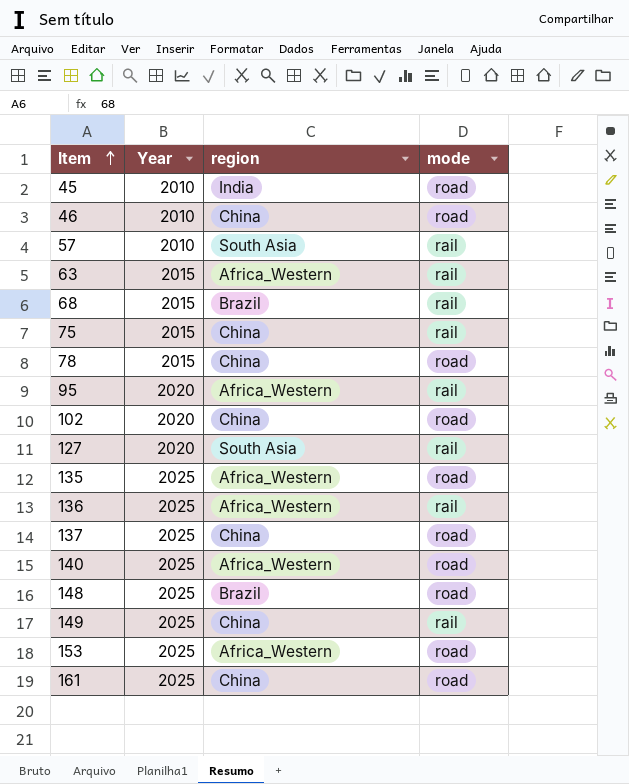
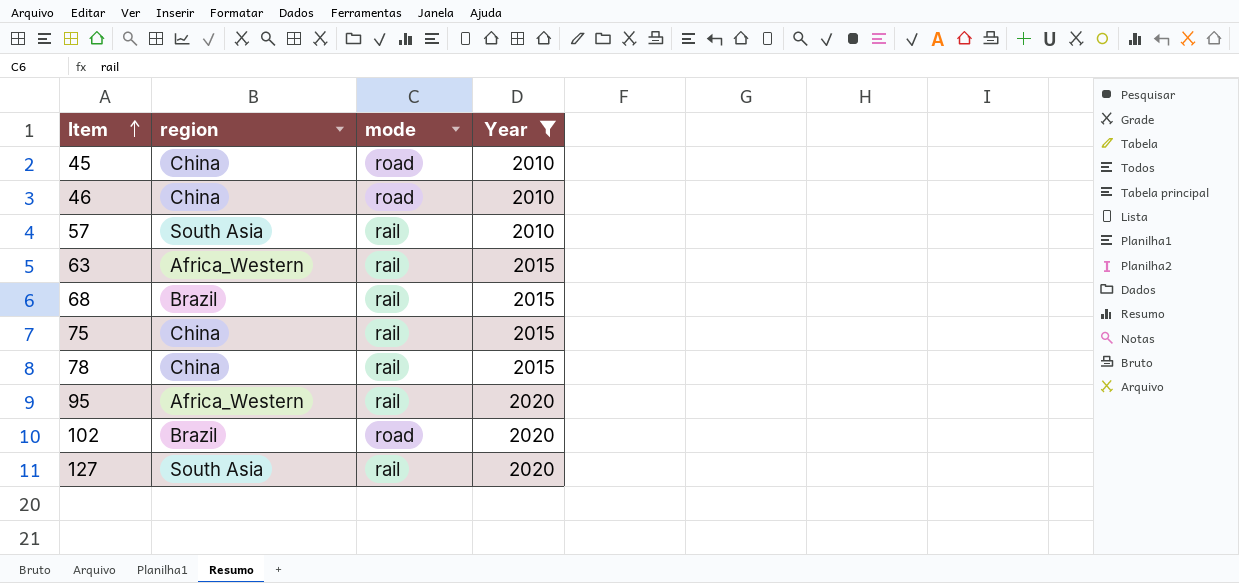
filter: none -> Year != 2025
column Year | position: 2 -> 4
45 | region: India -> China
78 | mode: road -> rail
102 | region: China -> Brazil

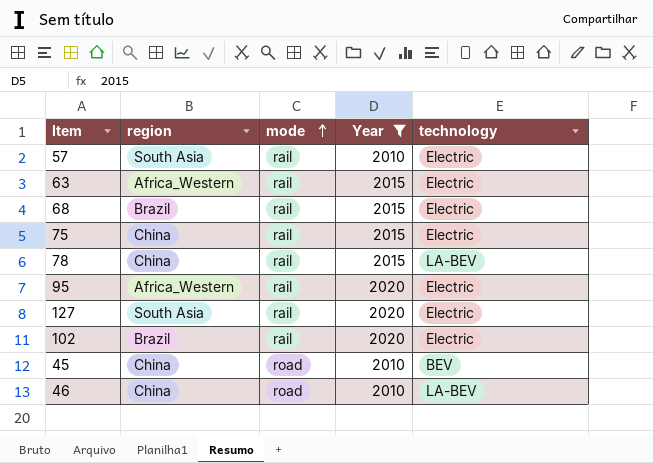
row order: Item ascending -> mode ascending
column technology | position: none -> 5
102 | mode: road -> rail

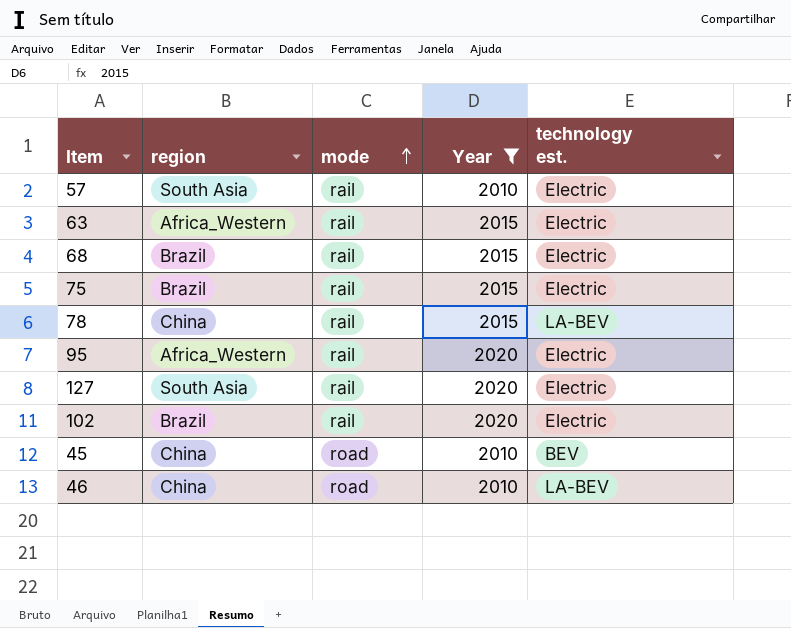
column name: technology -> technology est.
75 | region: China -> Brazil

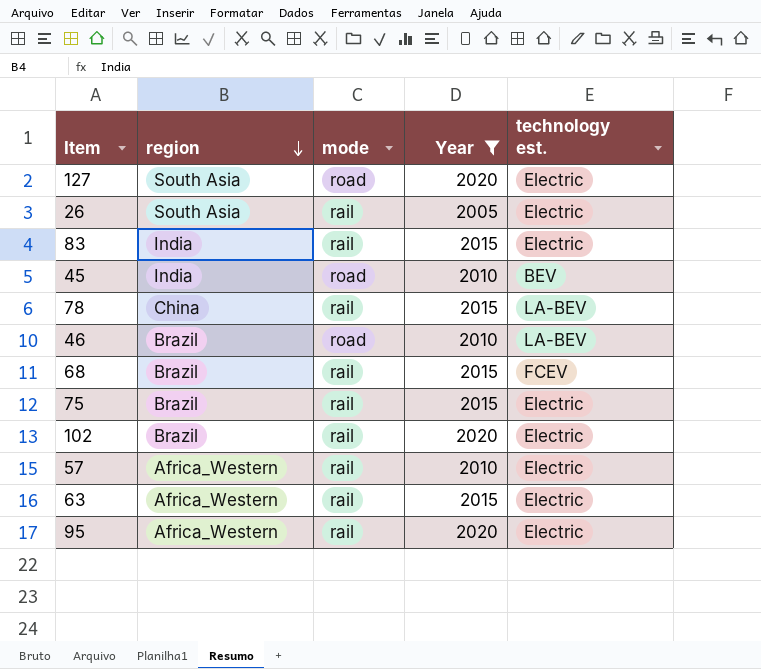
row order: mode ascending -> region descending
127 | mode: rail -> road
row 26: none -> South Asia | rail | 2005 | Electric
row 83: none -> India | rail | 2015 | Electric
45 | region: China -> India
46 | region: China -> Brazil
68 | technology est.: Electric -> FCEV
57 | region: South Asia -> Africa_Western

